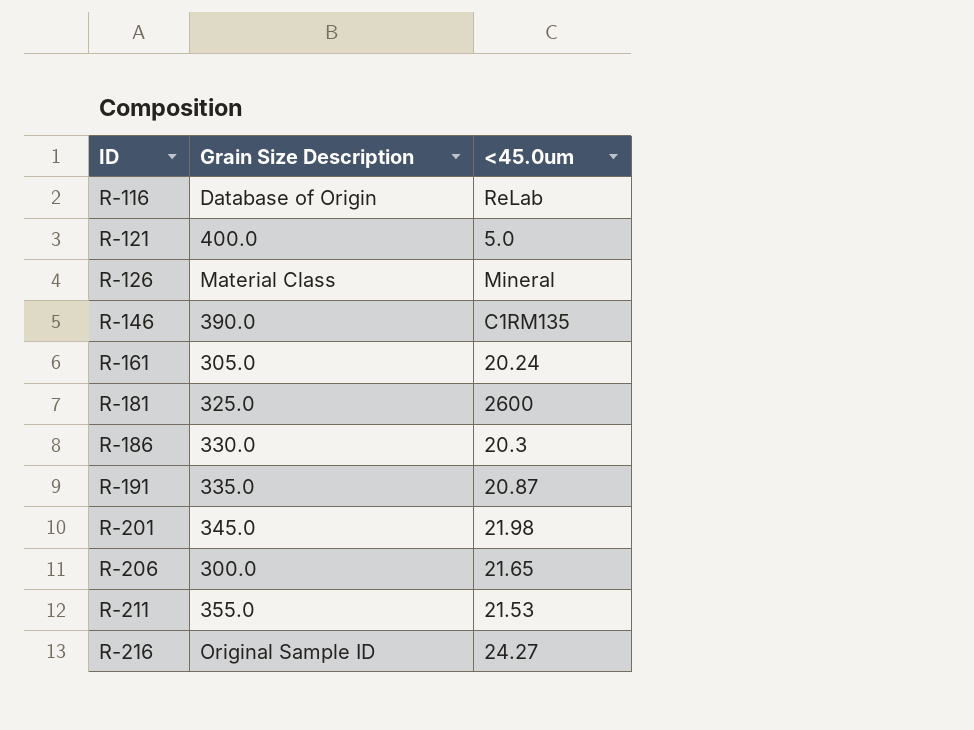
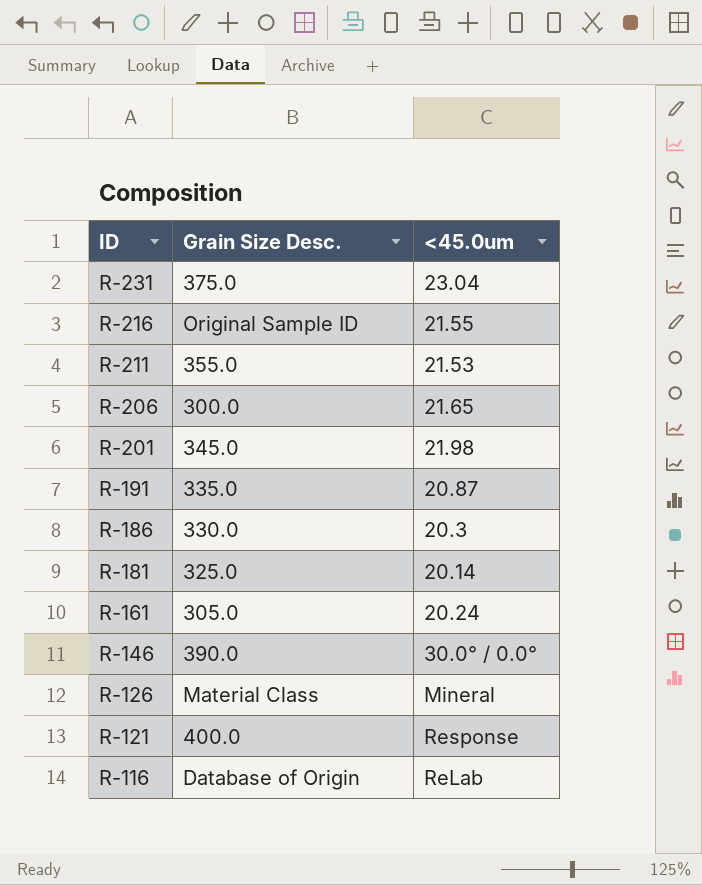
row order: ID ascending -> ID descending
column name: Grain Size Description -> Grain Size Desc.
row R-231: none -> 375.0 | 23.04
R-216 | <45.0um: 24.27 -> 21.55
R-181 | <45.0um: 2600 -> 20.14
R-146 | <45.0um: C1RM135 -> 30.0° / 0.0°
R-121 | <45.0um: 5.0 -> Response

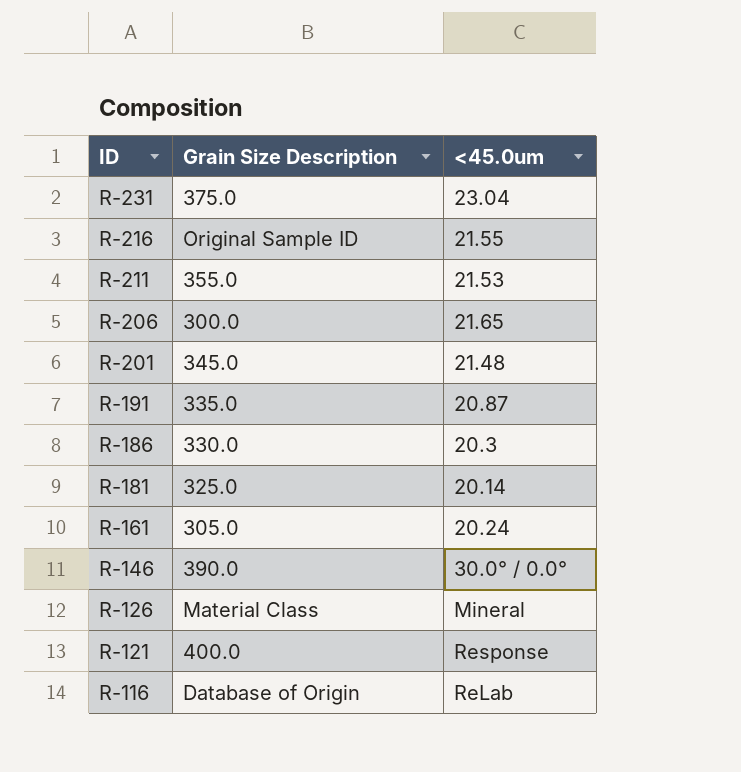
column name: Grain Size Desc. -> Grain Size Description
R-201 | <45.0um: 21.98 -> 21.48

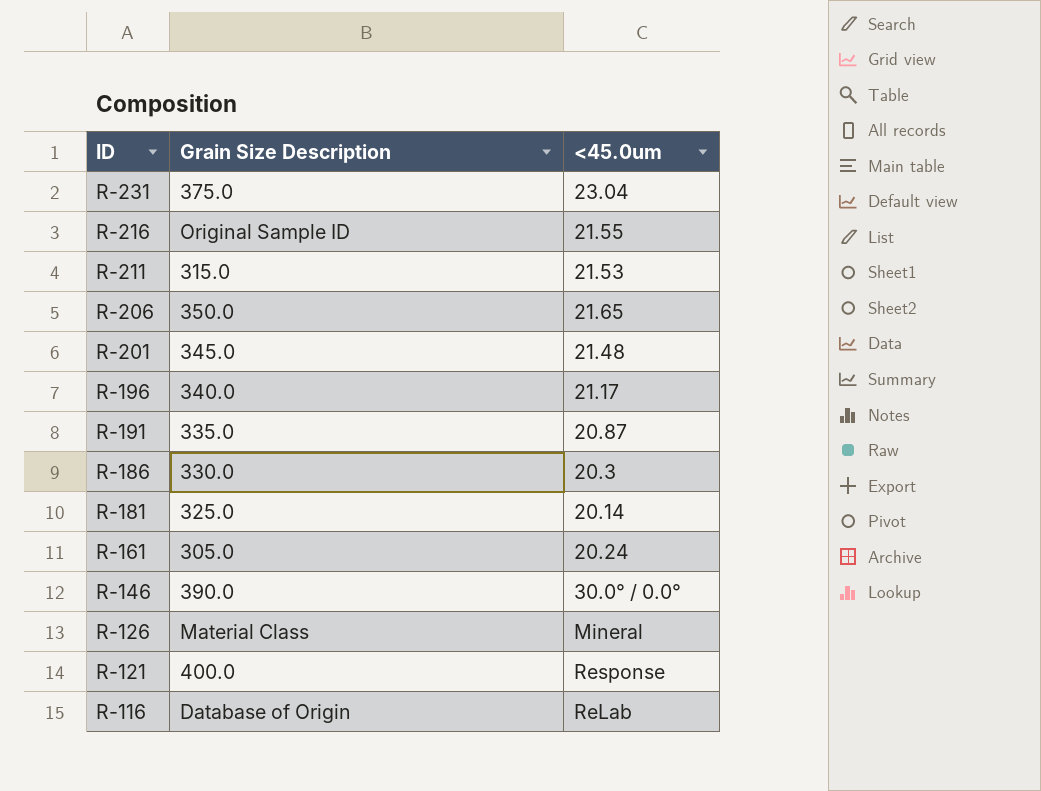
R-211 | Grain Size Description: 355.0 -> 315.0
R-206 | Grain Size Description: 300.0 -> 350.0
row R-196: none -> 340.0 | 21.17

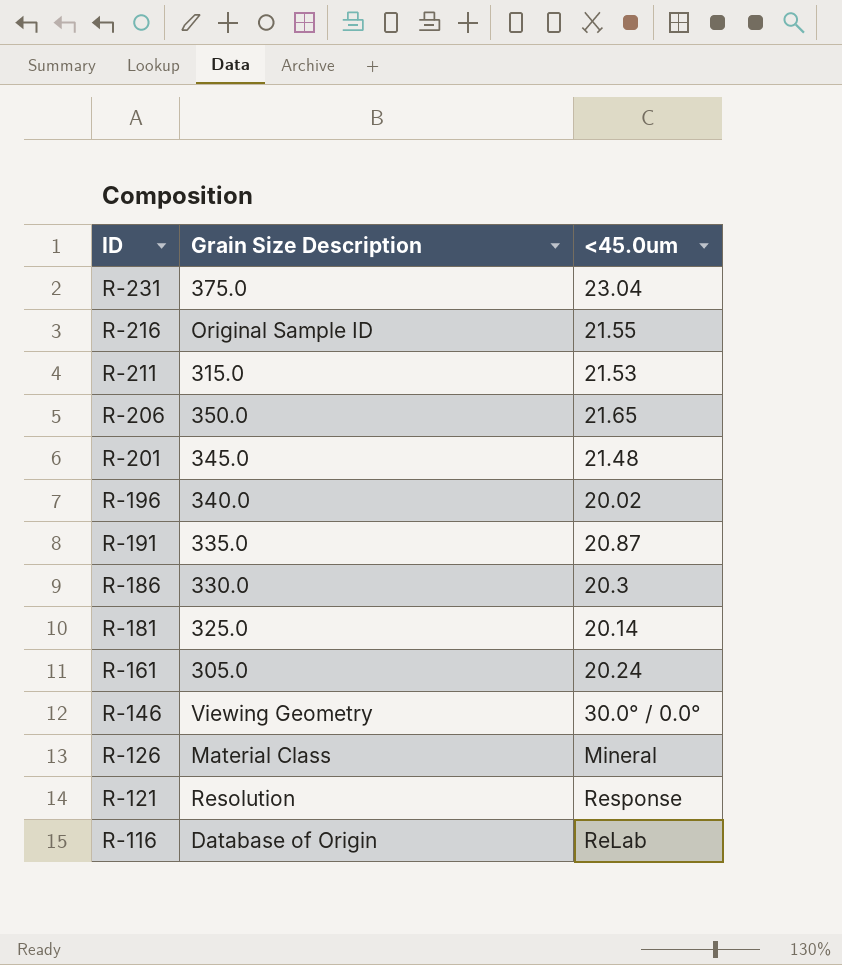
R-196 | <45.0um: 21.17 -> 20.02
R-146 | Grain Size Description: 390.0 -> Viewing Geometry
R-121 | Grain Size Description: 400.0 -> Resolution

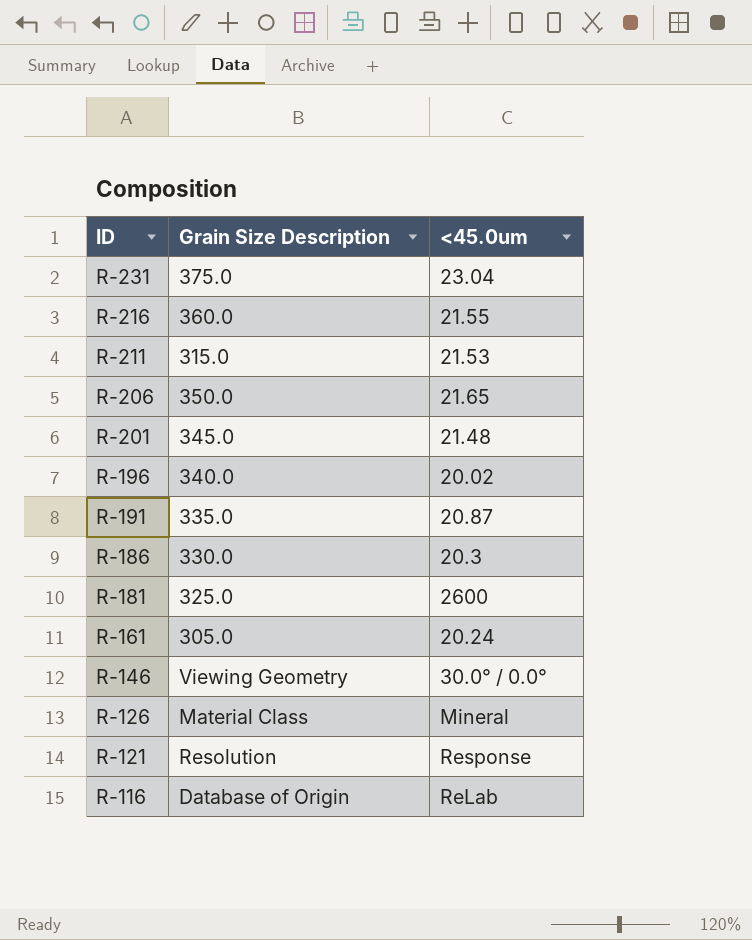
R-216 | Grain Size Description: Original Sample ID -> 360.0
R-181 | <45.0um: 20.14 -> 2600

